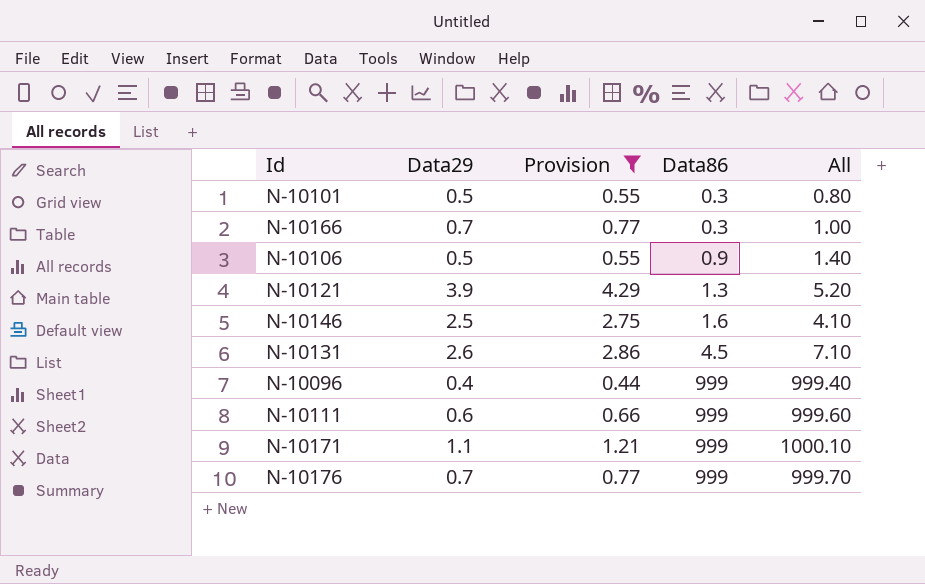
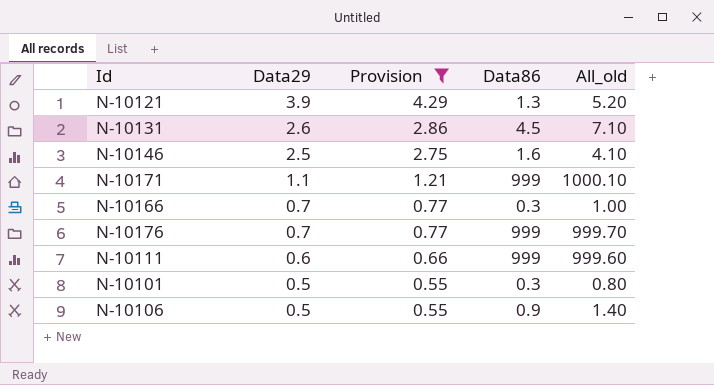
row order: Data86 ascending -> Data29 descending
column name: All -> All_old
row N-10096: 0.4 | 0.44 | 999 | 999.40 -> none

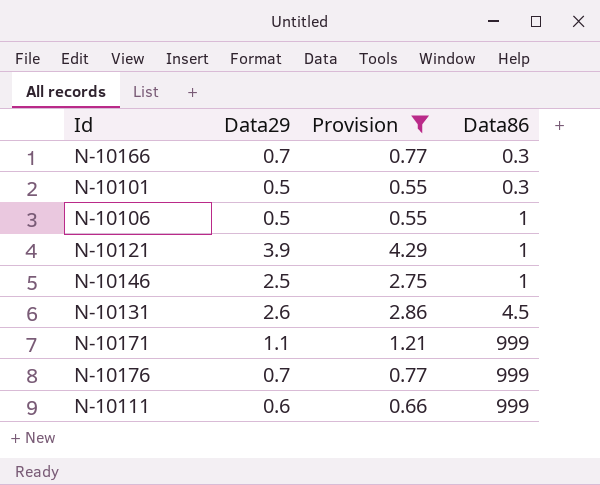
row order: Data29 descending -> Data86 ascending
column All_old | formula: [Data29] + [Data86] -> none
N-10106 | Data86: 0.9 -> 1
N-10121 | Data86: 1.3 -> 1
N-10146 | Data86: 1.6 -> 1

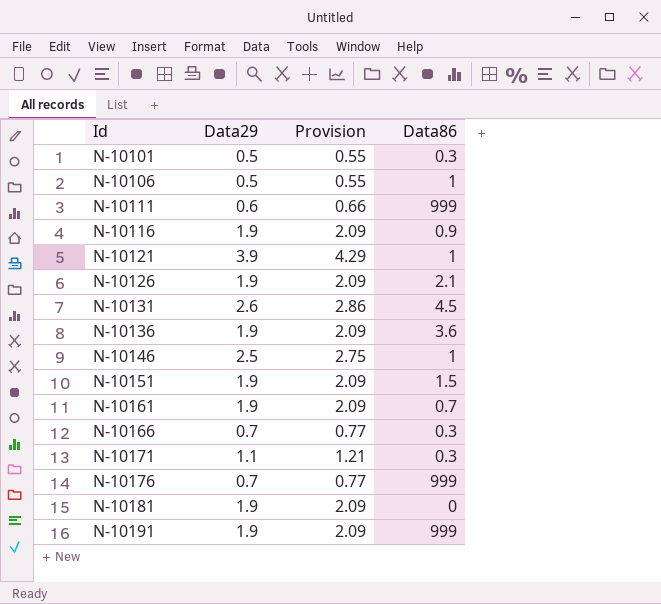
filter: Provision != 2.09 -> none
row order: Data86 ascending -> Id ascending
N-10171 | Data86: 999 -> 0.3

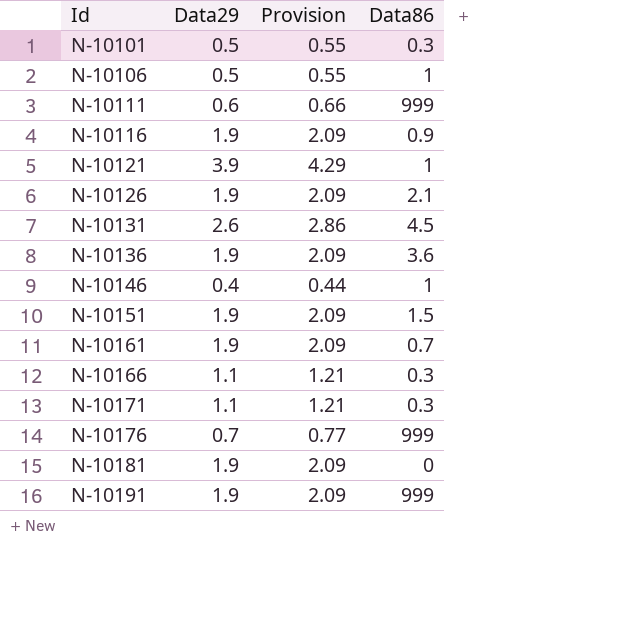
N-10146 | Data29: 2.5 -> 0.4
N-10146 | Provision: 2.75 -> 0.44
N-10166 | Data29: 0.7 -> 1.1
N-10166 | Provision: 0.77 -> 1.21

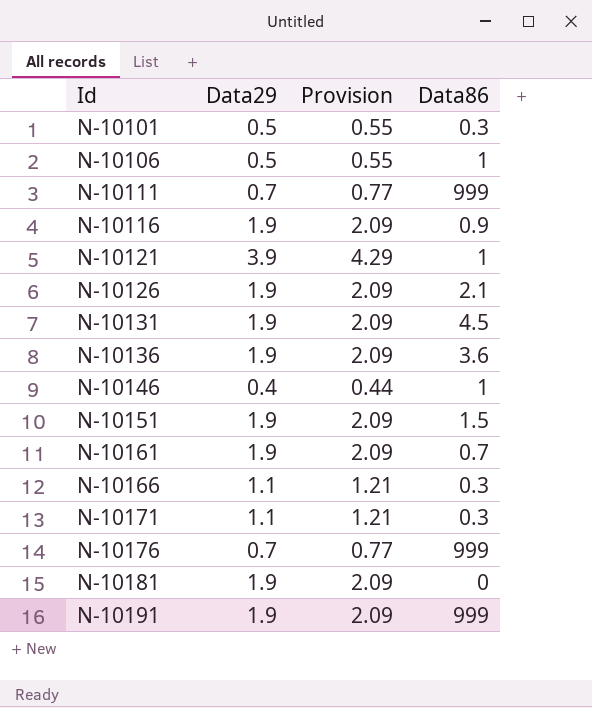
N-10111 | Data29: 0.6 -> 0.7
N-10111 | Provision: 0.66 -> 0.77
N-10131 | Data29: 2.6 -> 1.9
N-10131 | Provision: 2.86 -> 2.09

